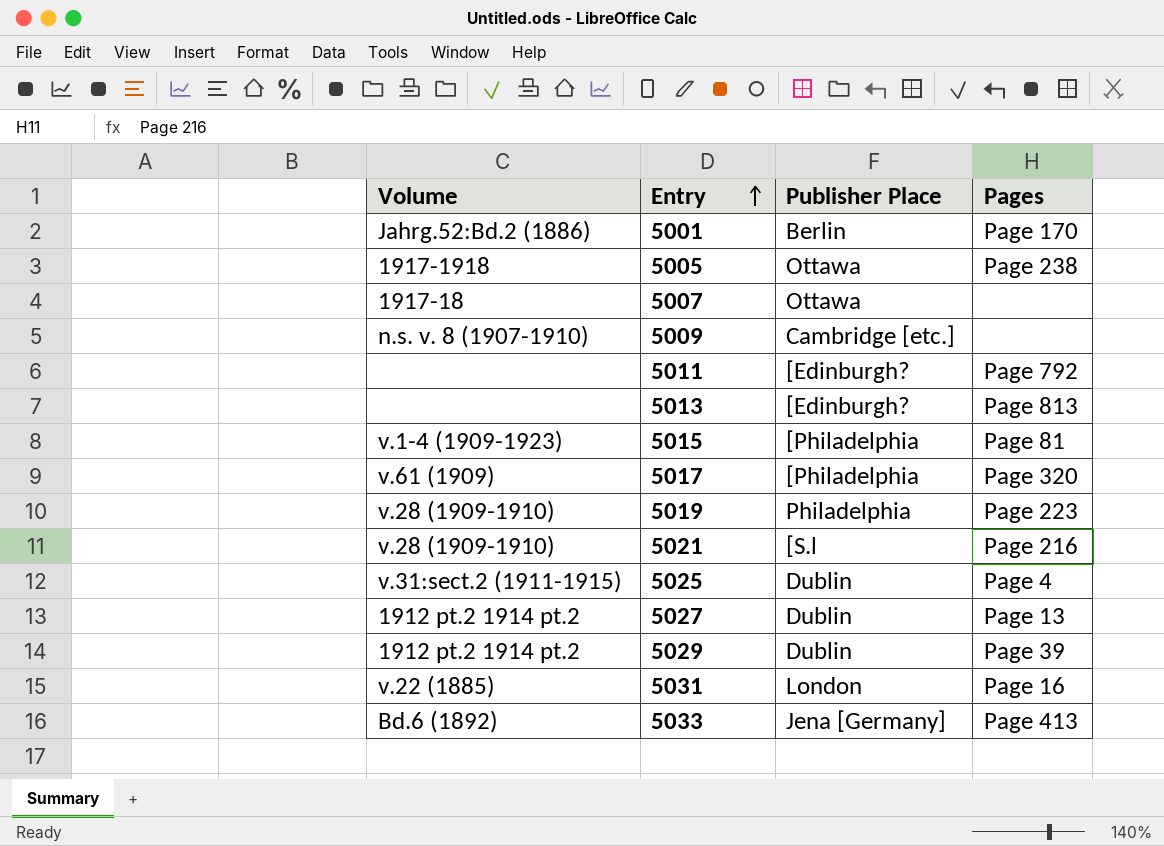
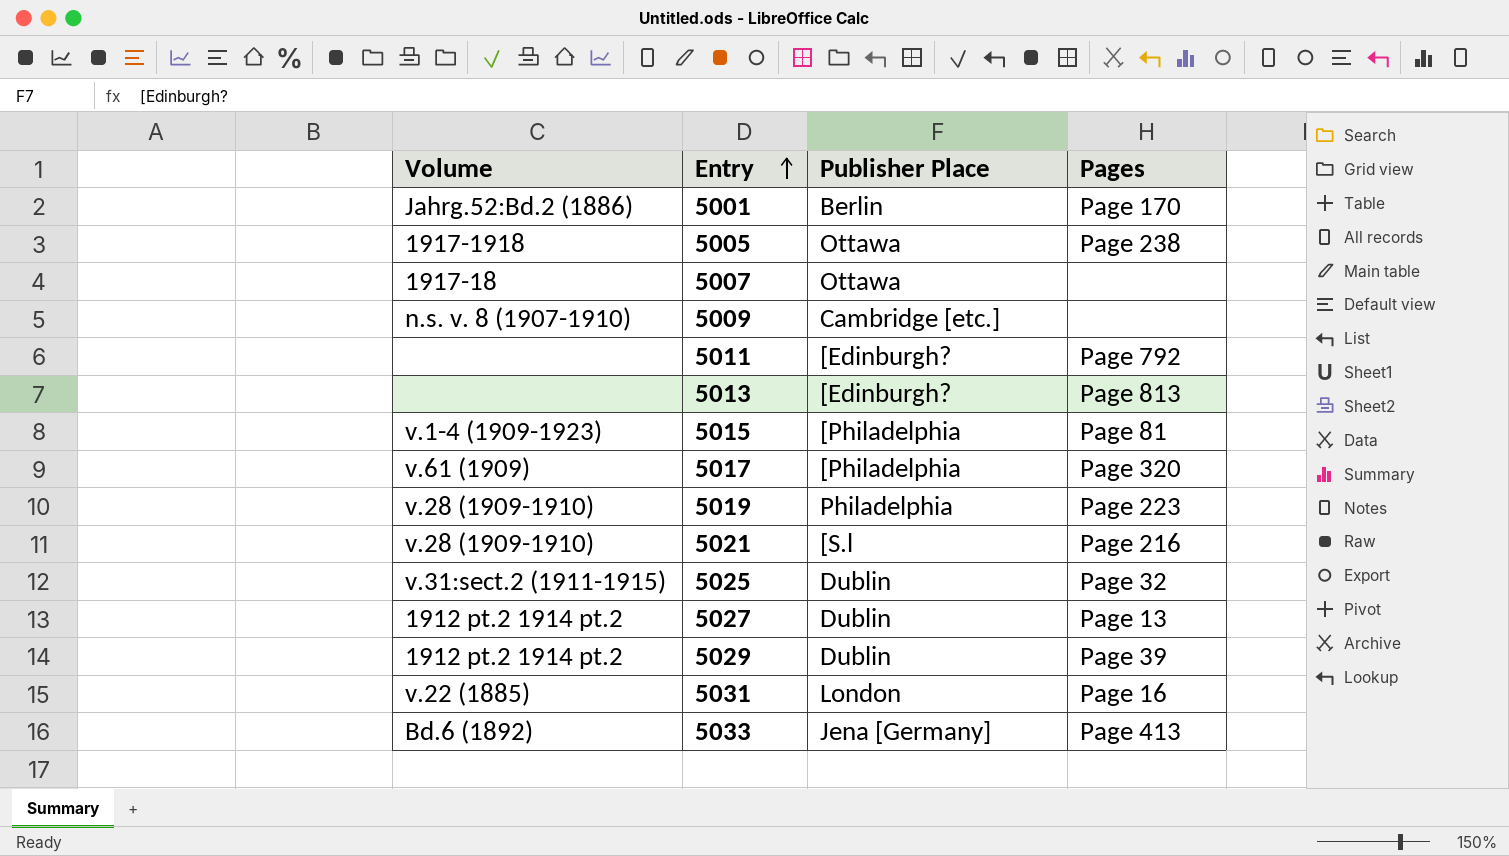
5025 | Pages: Page 4 -> Page 32

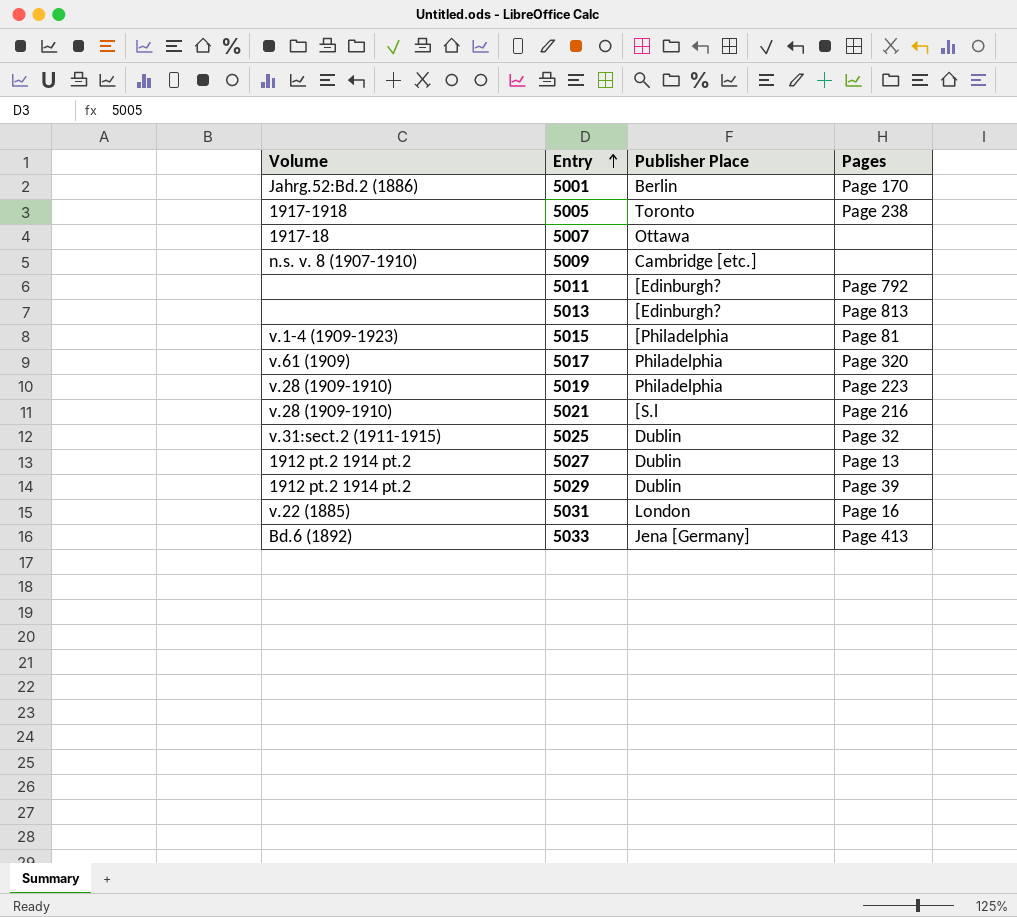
5005 | Publisher Place: Ottawa -> Toronto
5017 | Publisher Place: [Philadelphia -> Philadelphia

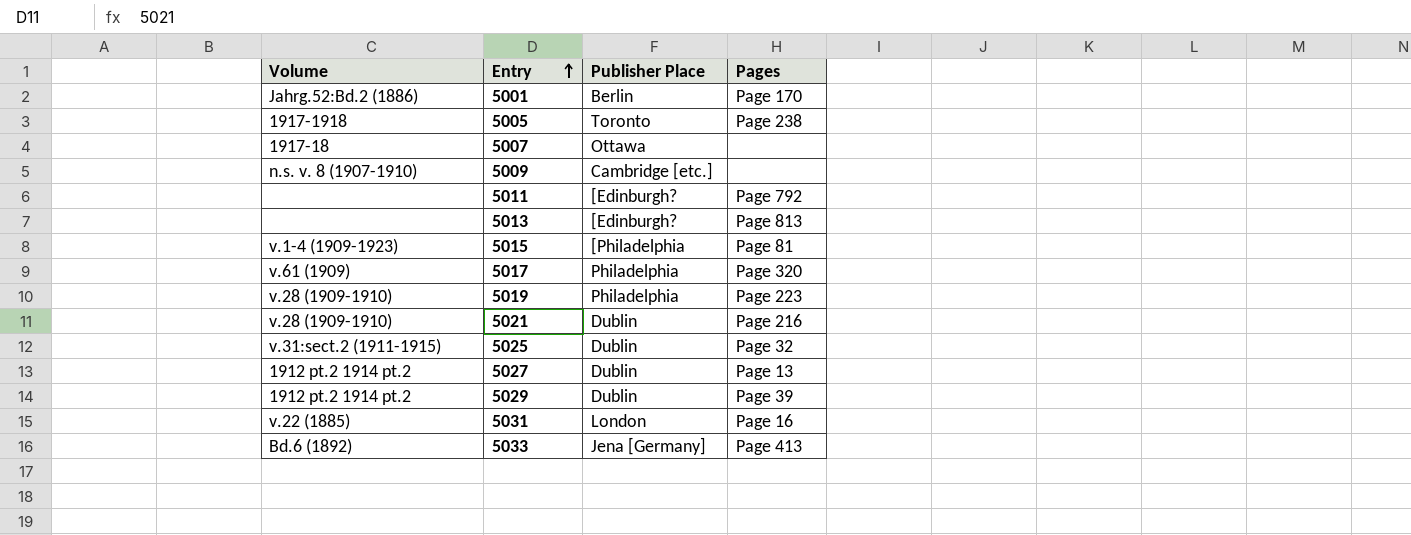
5021 | Publisher Place: [S.l -> Dublin

